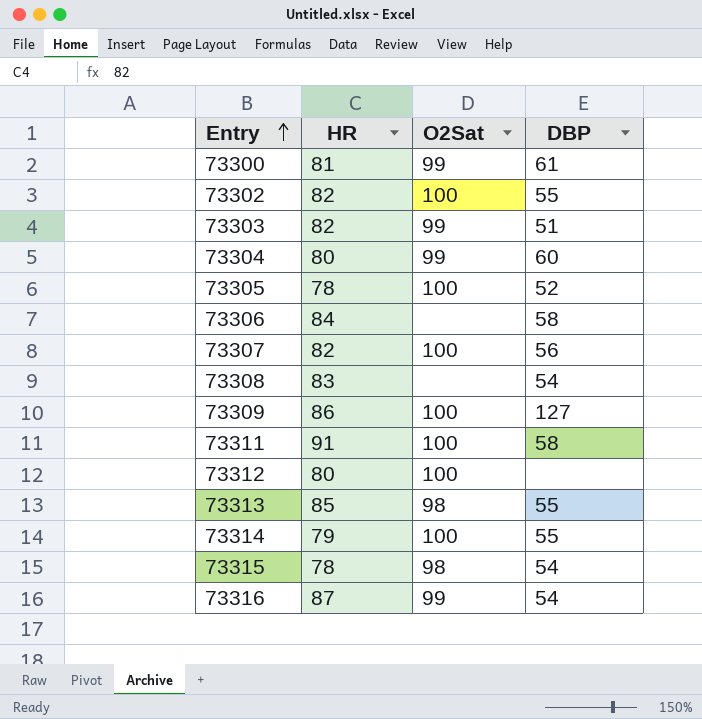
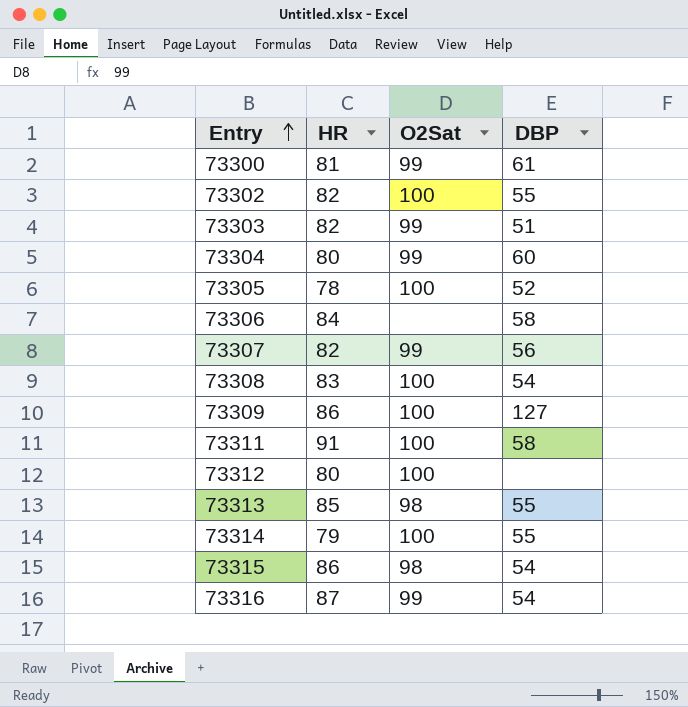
73307 | O2Sat: 100 -> 99
73308 | O2Sat: none -> 100
73315 | HR: 78 -> 86

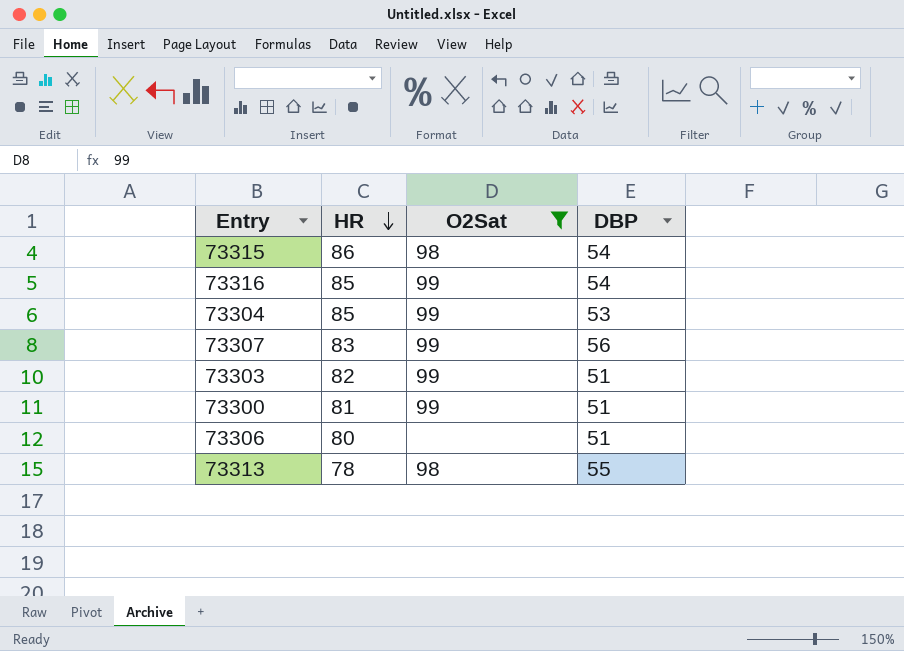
filter: none -> O2Sat != 100
row order: Entry ascending -> HR descending
73316 | HR: 87 -> 85
73304 | HR: 80 -> 85
73304 | DBP: 60 -> 53
73307 | HR: 82 -> 83
73300 | DBP: 61 -> 51
73306 | HR: 84 -> 80
73306 | DBP: 58 -> 51
73313 | HR: 85 -> 78

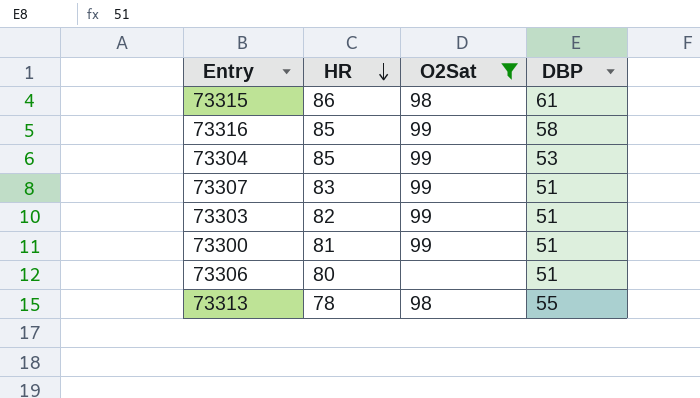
73315 | DBP: 54 -> 61
73316 | DBP: 54 -> 58
73307 | DBP: 56 -> 51

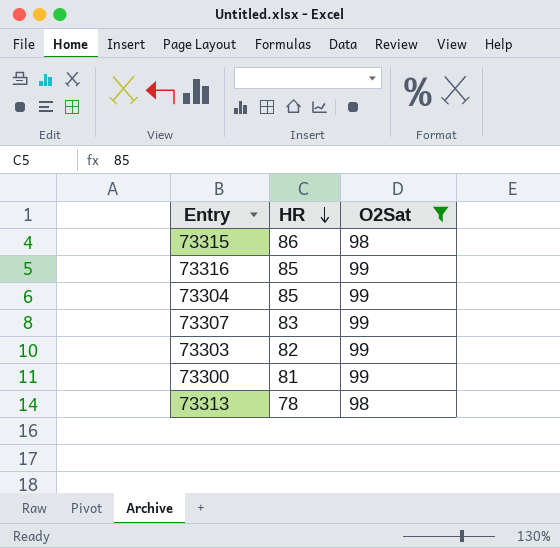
column DBP | position: 4 -> none
row 73306: 80 | none | 51 -> none

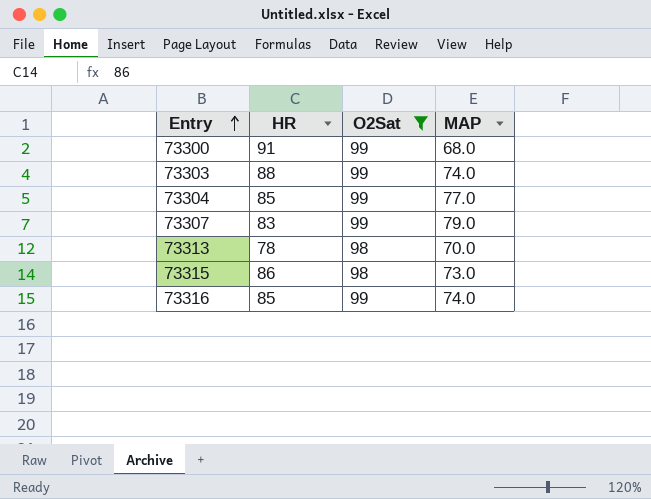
row order: HR descending -> Entry ascending
column MAP | position: none -> 4
73300 | HR: 81 -> 91
73303 | HR: 82 -> 88

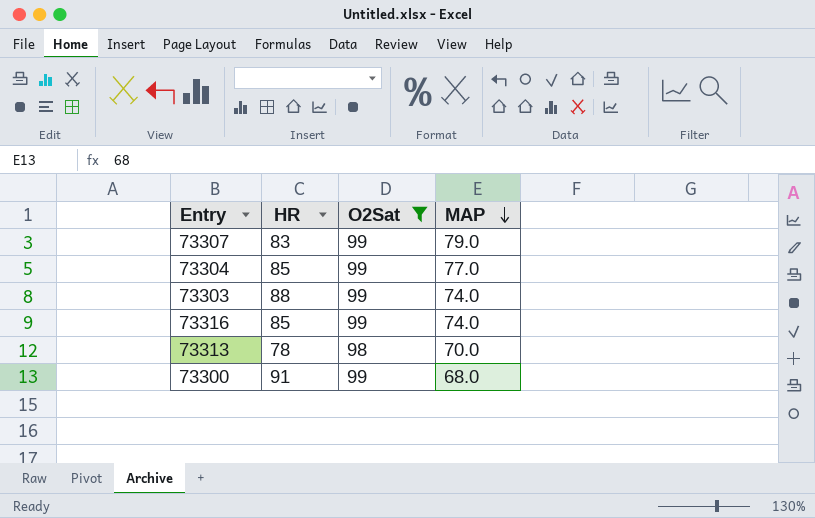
row order: Entry ascending -> MAP descending
row 73315: 86 | 98 | 73.0 -> none

